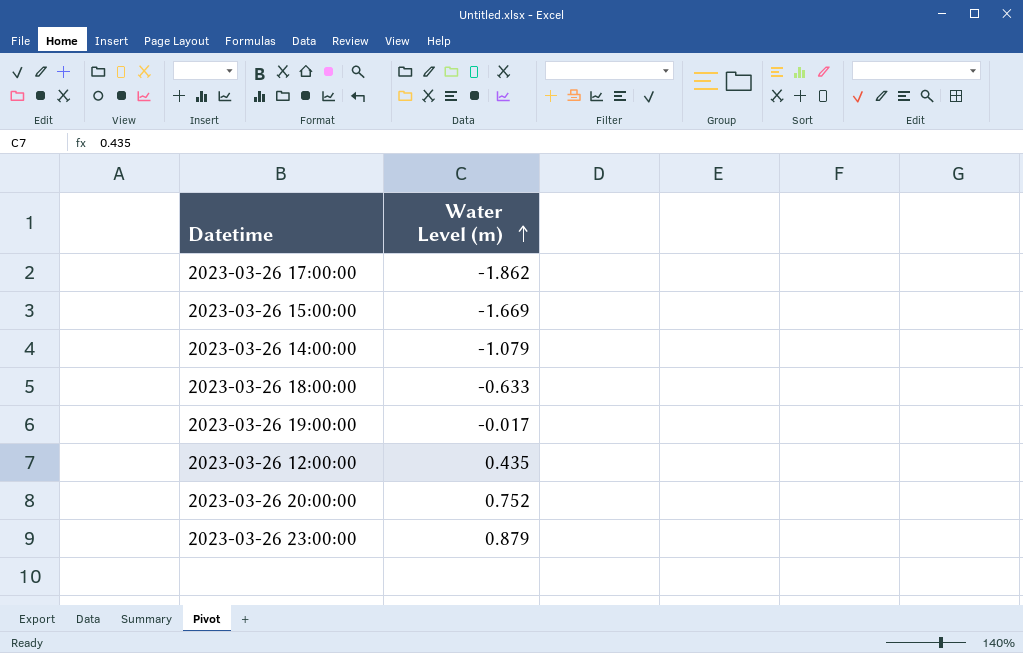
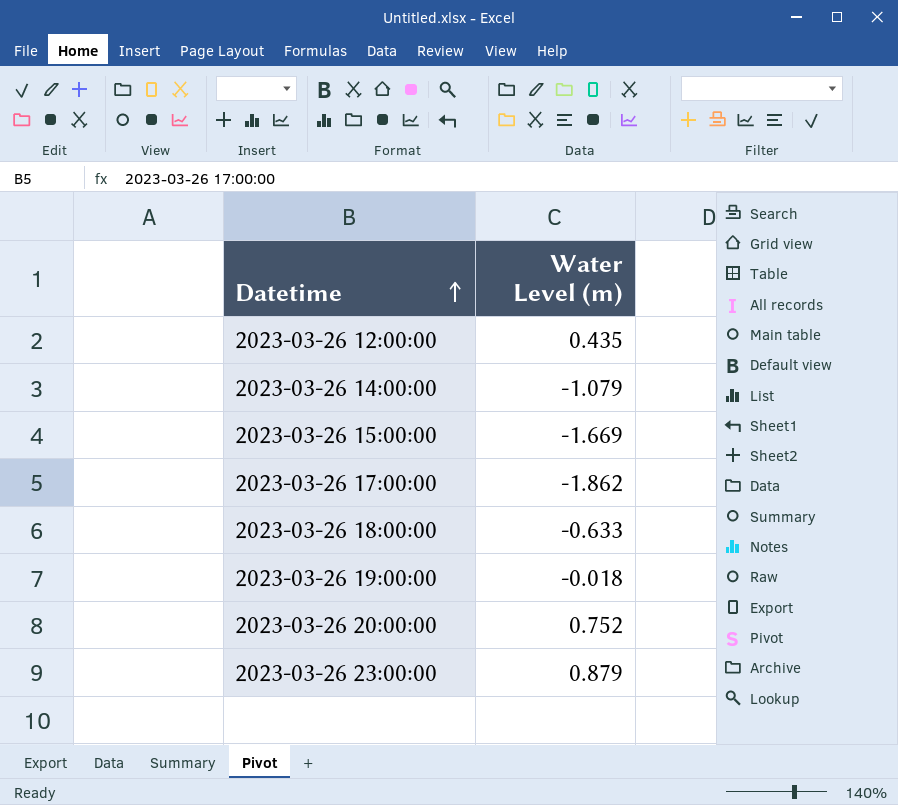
row order: Water Level (m) ascending -> Datetime ascending
2023-03-26 19:00:00 | Water Level (m): -0.017 -> -0.018

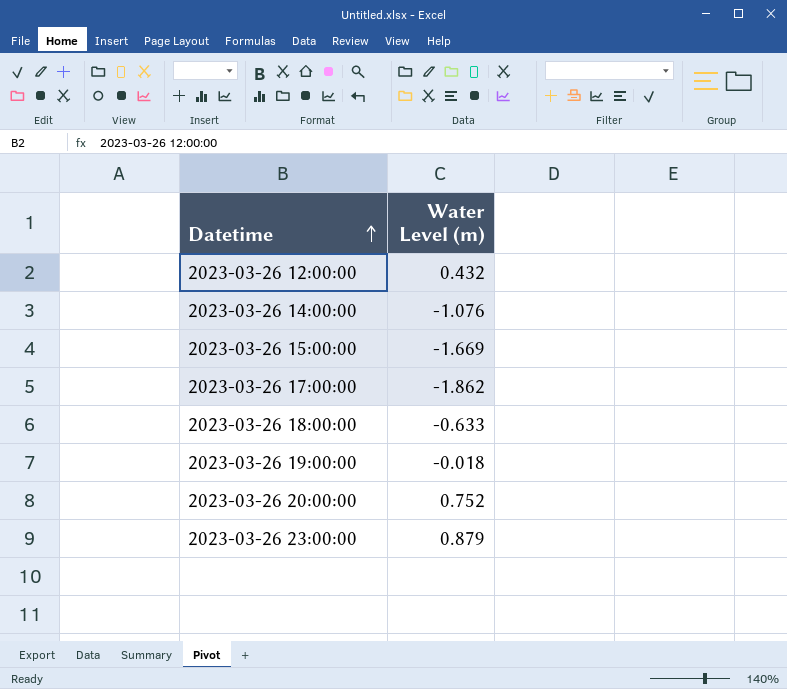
2023-03-26 12:00:00 | Water Level (m): 0.435 -> 0.432
2023-03-26 14:00:00 | Water Level (m): -1.079 -> -1.076

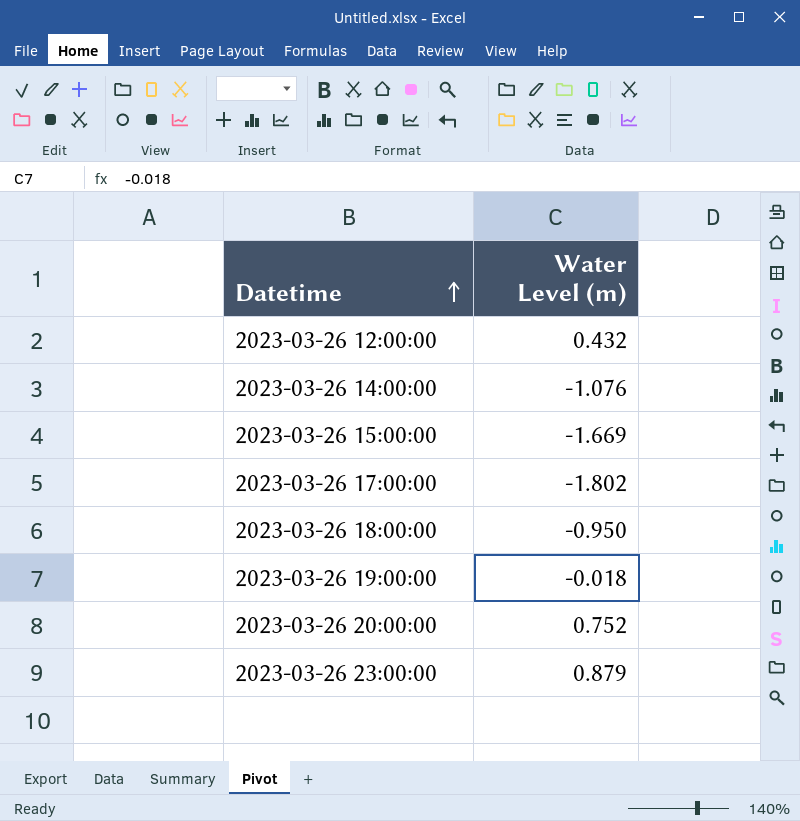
2023-03-26 17:00:00 | Water Level (m): -1.862 -> -1.802
2023-03-26 18:00:00 | Water Level (m): -0.633 -> -0.950

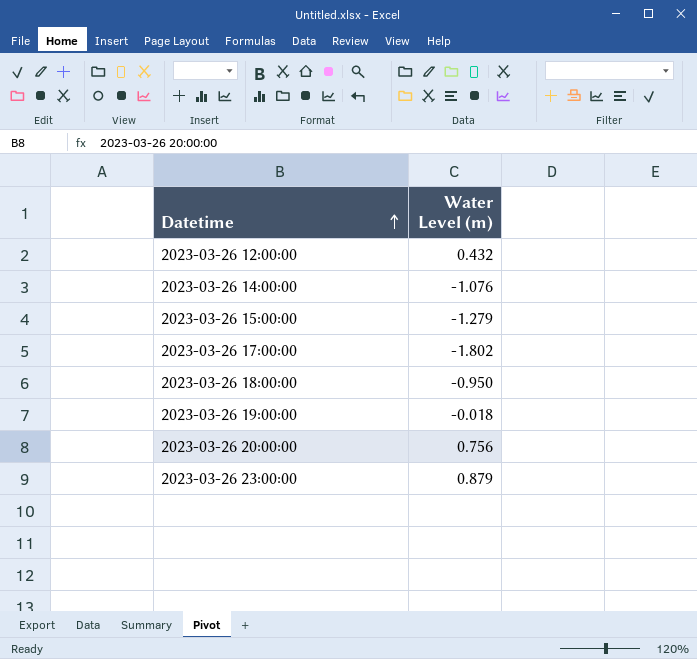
2023-03-26 15:00:00 | Water Level (m): -1.669 -> -1.279
2023-03-26 20:00:00 | Water Level (m): 0.752 -> 0.756

